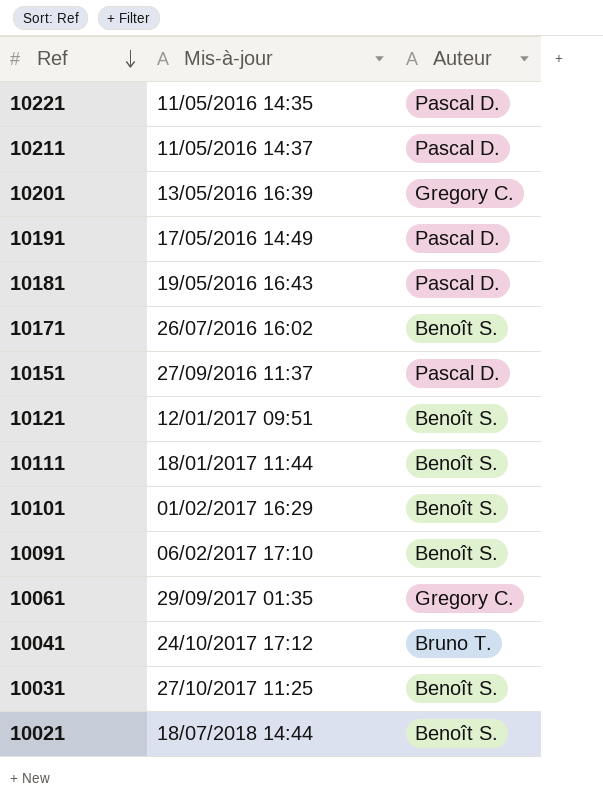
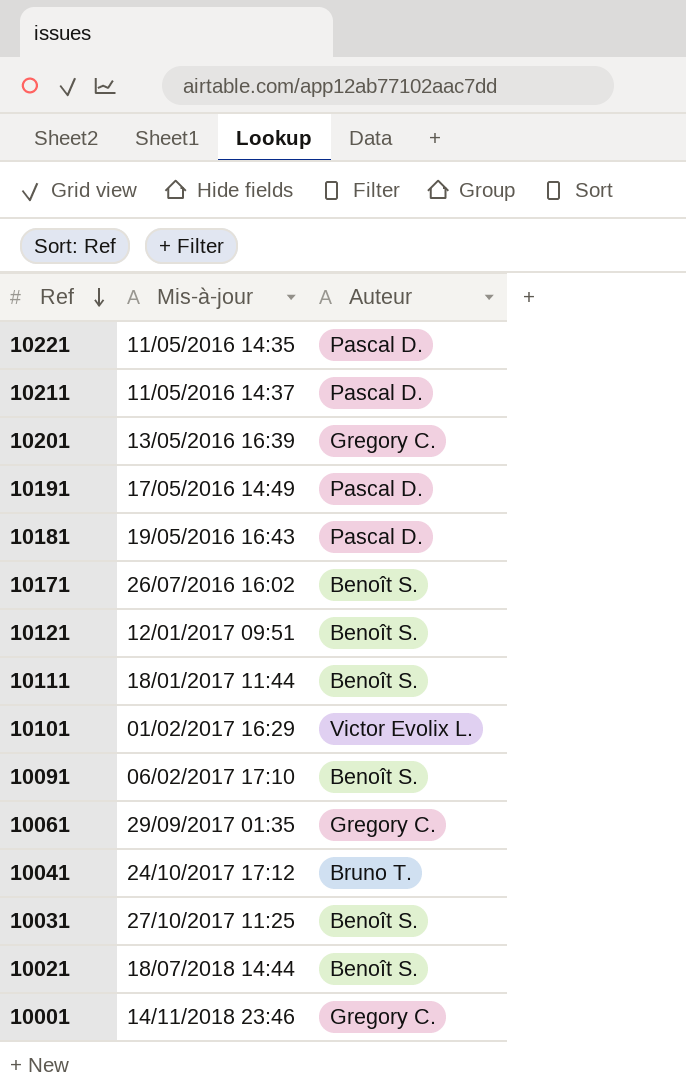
row 10151: 27/09/2016 11:37 | Pascal D. -> none
10101 | Auteur: Benoît S. -> Victor Evolix L.
row 10001: none -> 14/11/2018 23:46 | Gregory C.

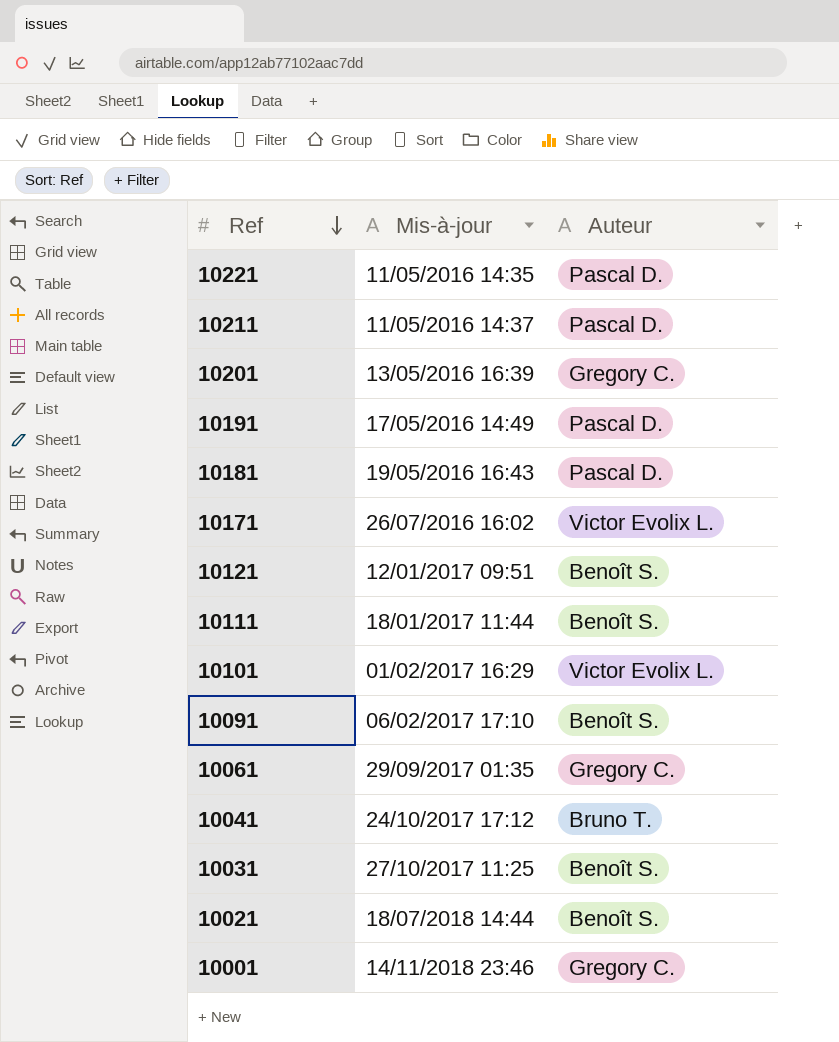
10171 | Auteur: Benoît S. -> Victor Evolix L.

